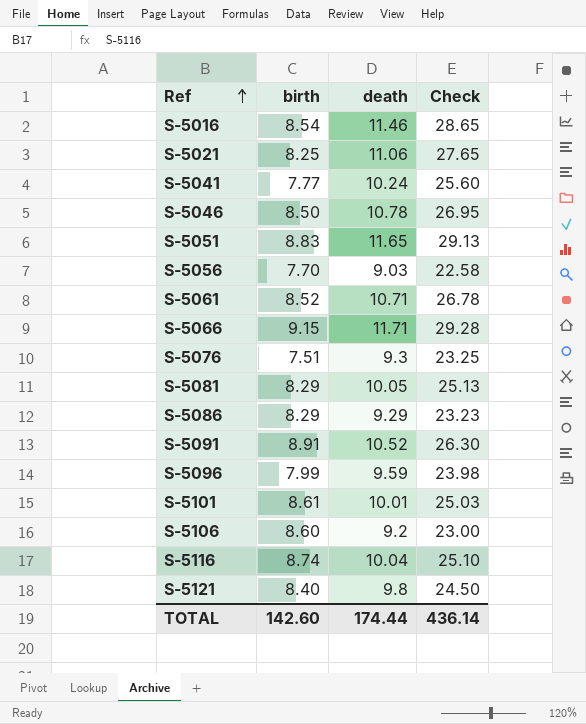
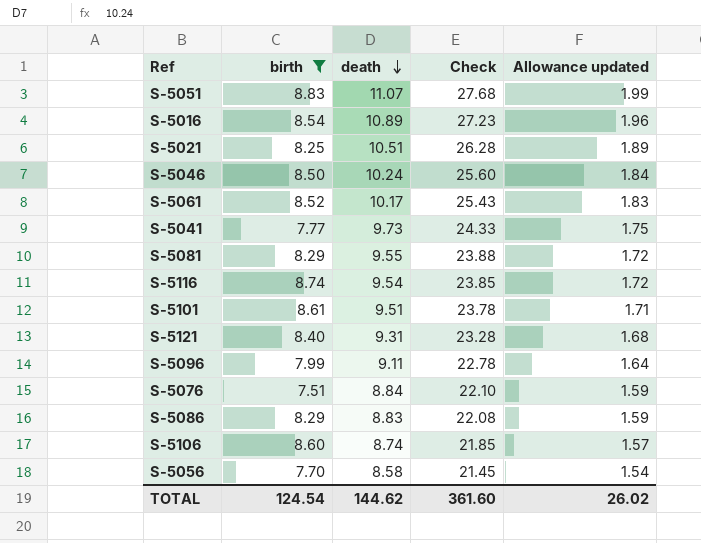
filter: none -> birth <= 8.83
row order: Ref ascending -> death descending
column Allowance updated | formula: none -> [death] * 0.18
S-5051 | death: 11.65 -> 11.07
S-5051 | Check: 29.13 -> 27.68
S-5016 | death: 11.46 -> 10.89
S-5016 | Check: 28.65 -> 27.23
S-5021 | death: 11.06 -> 10.51
S-5021 | Check: 27.65 -> 26.28
S-5046 | death: 10.78 -> 10.24
S-5046 | Check: 26.95 -> 25.60
S-5061 | death: 10.71 -> 10.17
S-5061 | Check: 26.78 -> 25.43
S-5041 | death: 10.24 -> 9.73
S-5041 | Check: 25.60 -> 24.33
S-5081 | death: 10.05 -> 9.55
S-5081 | Check: 25.13 -> 23.88
S-5116 | death: 10.04 -> 9.54
S-5116 | Check: 25.10 -> 23.85
S-5101 | death: 10.01 -> 9.51
S-5101 | Check: 25.03 -> 23.78
S-5121 | death: 9.8 -> 9.31
S-5121 | Check: 24.50 -> 23.28
S-5096 | death: 9.59 -> 9.11
S-5096 | Check: 23.98 -> 22.78
S-5076 | death: 9.3 -> 8.84
S-5076 | Check: 23.25 -> 22.10
S-5086 | death: 9.29 -> 8.83
S-5086 | Check: 23.23 -> 22.08
S-5106 | death: 9.2 -> 8.74
S-5106 | Check: 23.00 -> 21.85
S-5056 | death: 9.03 -> 8.58
S-5056 | Check: 22.58 -> 21.45
TOTAL | birth: 142.60 -> 124.54
TOTAL | death: 174.44 -> 144.62
TOTAL | Check: 436.14 -> 361.60

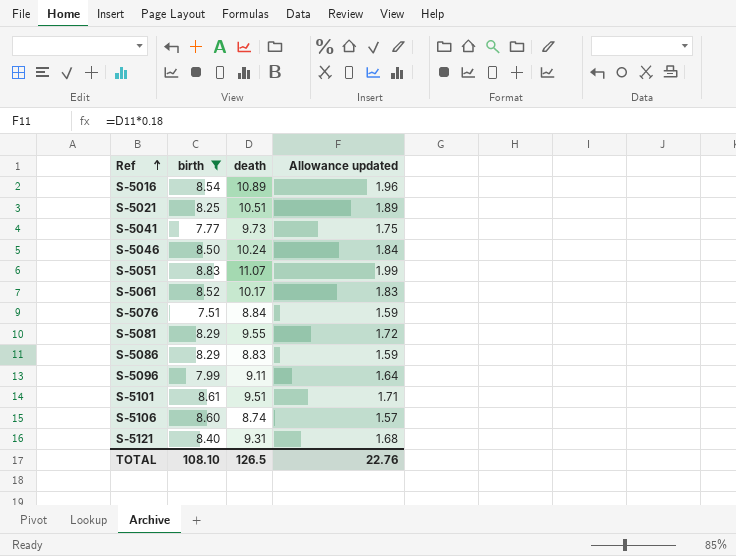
row order: death descending -> Ref ascending
column Check | formula: [death] * 2.5 -> none
row S-5116: 8.74 | 9.54 | 23.85 | 1.72 -> none
row S-5056: 7.70 | 8.58 | 21.45 | 1.54 -> none
TOTAL | birth: 124.54 -> 108.10
TOTAL | death: 144.62 -> 126.5
TOTAL | Allowance updated: 26.02 -> 22.76

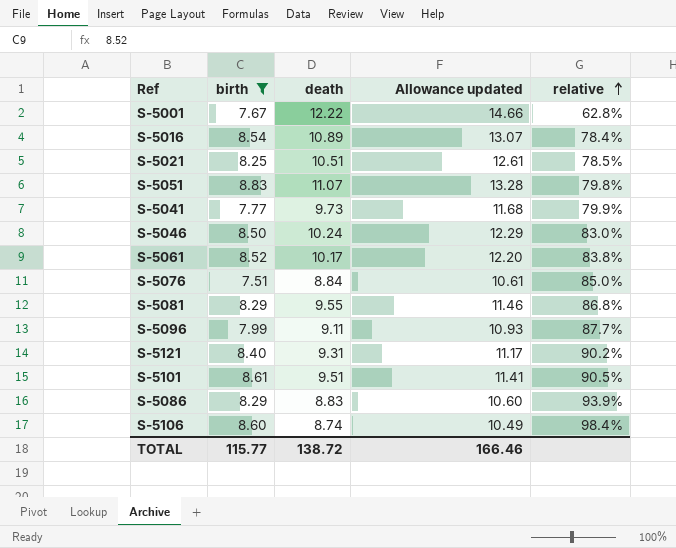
row order: Ref ascending -> relative ascending
column Allowance updated | formula: [death] * 0.18 -> [death] * 1.2
column relative | formula: none -> [birth] / [death]
row S-5001: none -> 7.67 | 12.22 | 14.66 | 62.8%
TOTAL | birth: 108.10 -> 115.77
TOTAL | death: 126.5 -> 138.72
TOTAL | Allowance updated: 22.76 -> 166.46

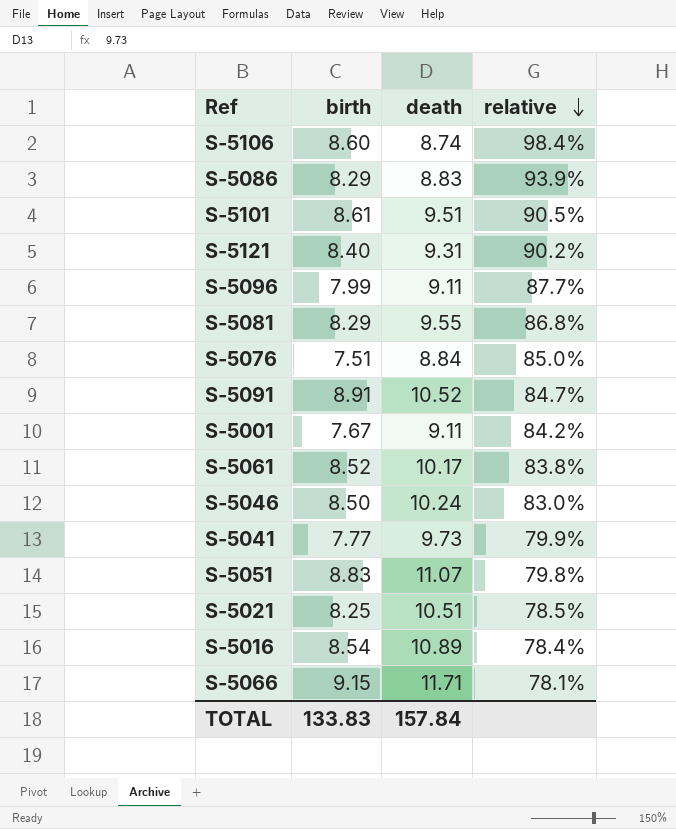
filter: birth <= 8.83 -> none
row order: relative ascending -> relative descending
column Allowance updated | formula: [death] * 1.2 -> none
S-5001 | death: 12.22 -> 9.11
S-5001 | relative: 62.8% -> 84.2%
TOTAL | birth: 115.77 -> 133.83
TOTAL | death: 138.72 -> 157.84

